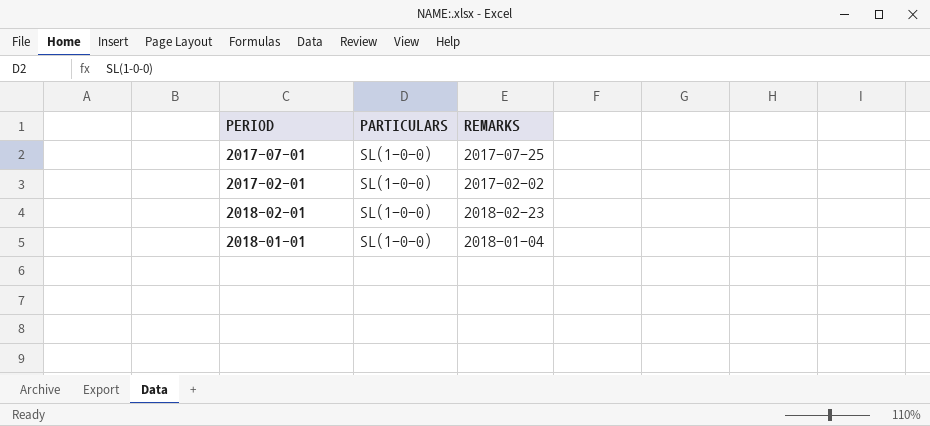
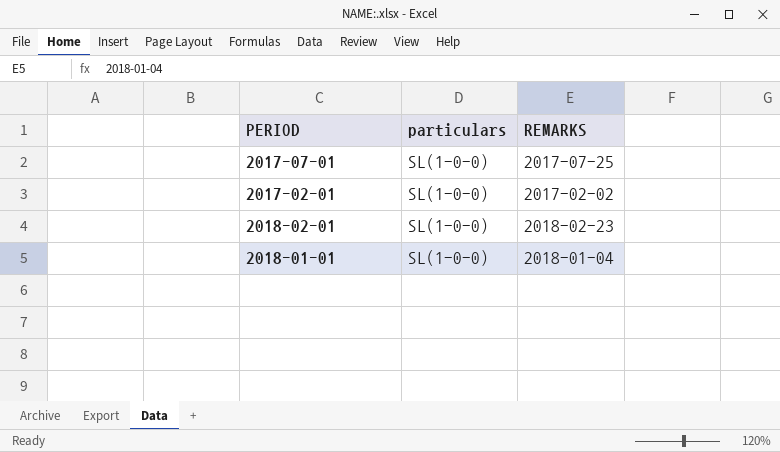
column name: PARTICULARS -> particulars

